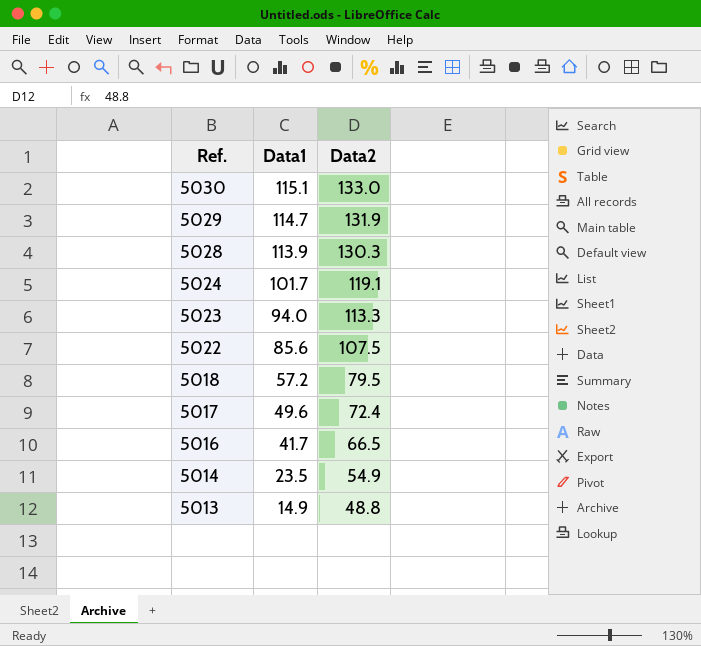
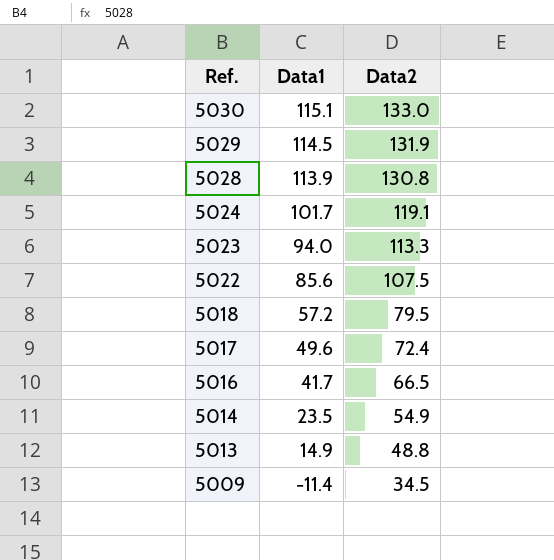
5029 | Data1: 114.7 -> 114.5
5028 | Data2: 130.3 -> 130.8
row 5009: none -> -11.4 | 34.5

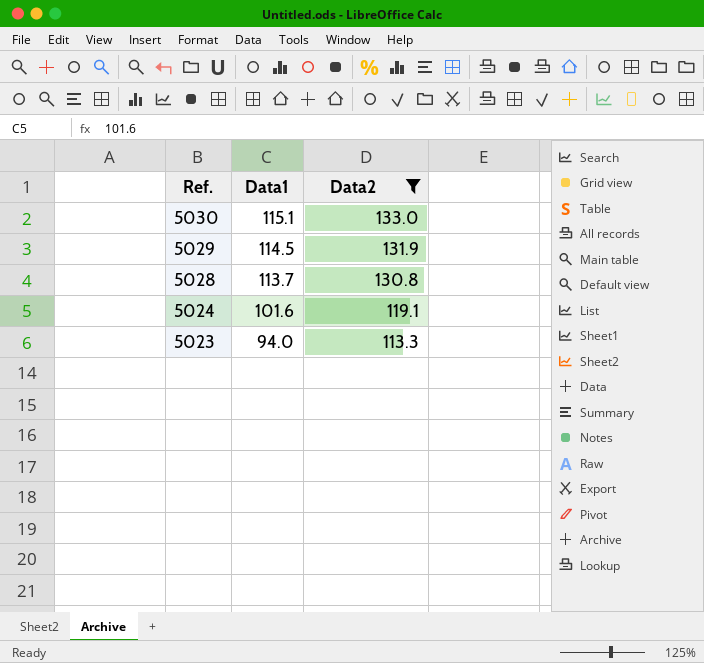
filter: none -> Data2 >= 113.3
5028 | Data1: 113.9 -> 113.7
5024 | Data1: 101.7 -> 101.6

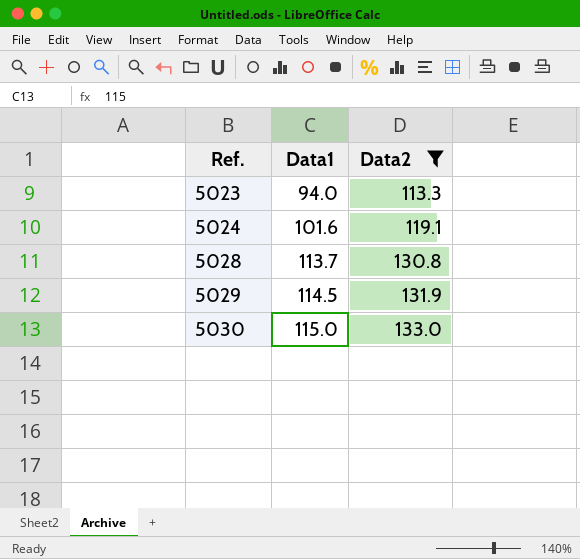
row order: Ref. descending -> Ref. ascending
5030 | Data1: 115.1 -> 115.0

